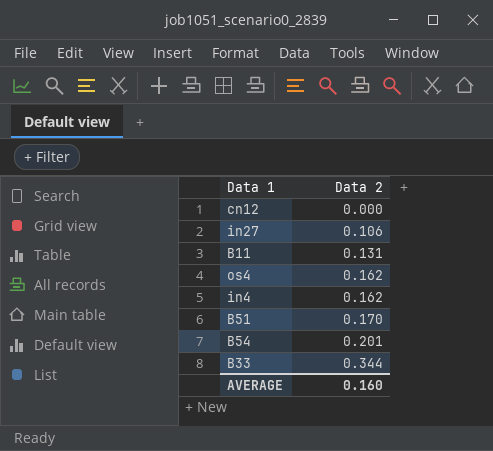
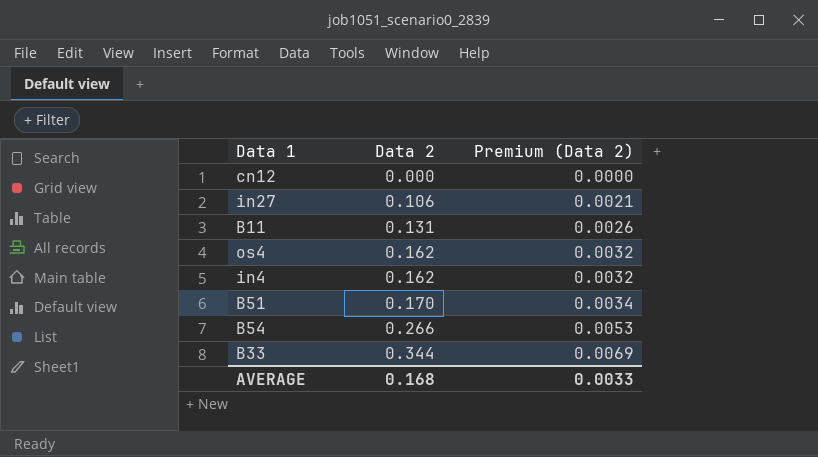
column Premium (Data 2) | formula: none -> [Data 2] * 0.02
B54 | Data 2: 0.201 -> 0.266
AVERAGE | Data 2: 0.160 -> 0.168

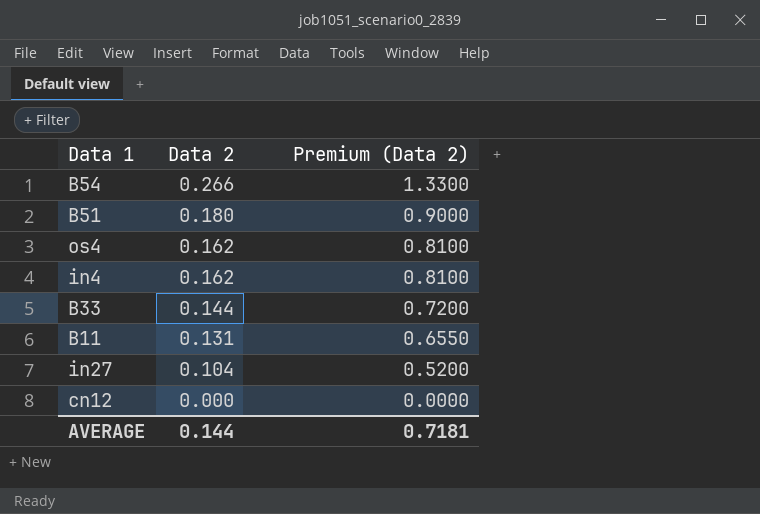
row order: Data 2 ascending -> Data 2 descending
column Premium (Data 2) | formula: [Data 2] * 0.02 -> [Data 2] * 5
B51 | Data 2: 0.170 -> 0.180
B33 | Data 2: 0.344 -> 0.144
in27 | Data 2: 0.106 -> 0.104
AVERAGE | Data 2: 0.168 -> 0.144
AVERAGE | Premium (Data 2): 0.0033 -> 0.7181

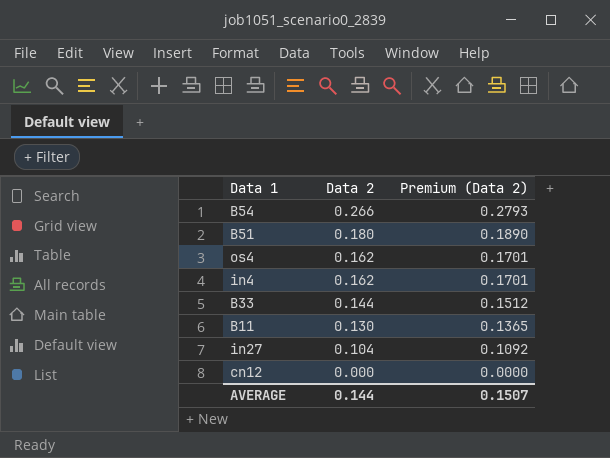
column Premium (Data 2) | formula: [Data 2] * 5 -> [Data 2] * 1.05
B11 | Data 2: 0.131 -> 0.130
AVERAGE | Premium (Data 2): 0.7181 -> 0.1507

